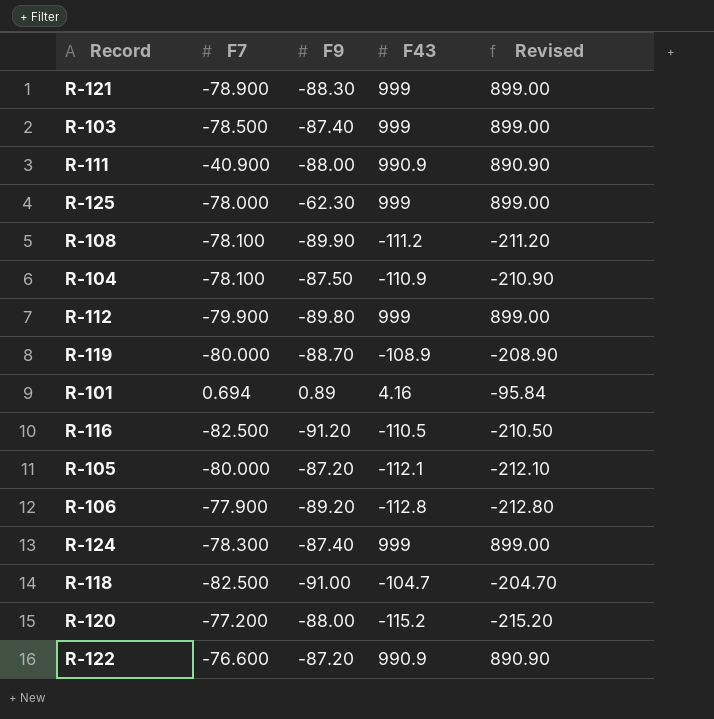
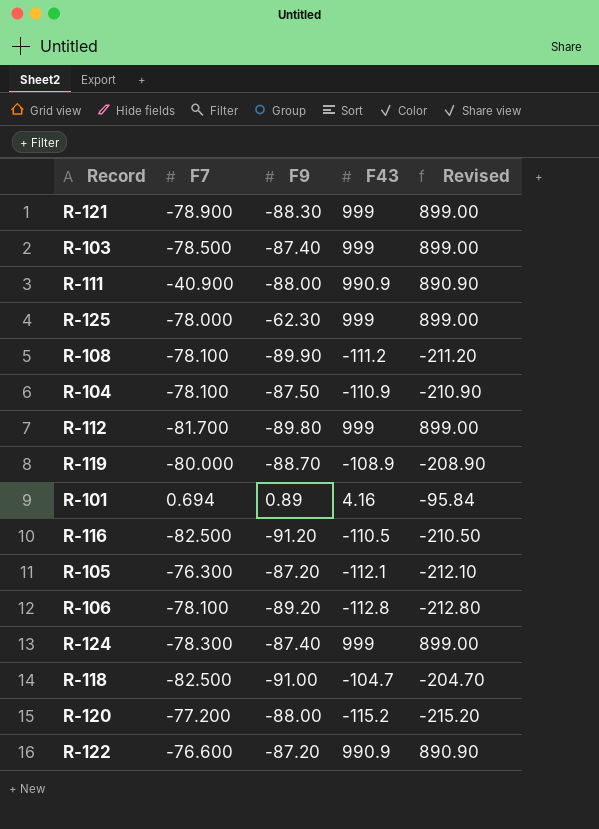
R-112 | F7: -79.900 -> -81.700
R-105 | F7: -80.000 -> -76.300
R-106 | F7: -77.900 -> -78.100

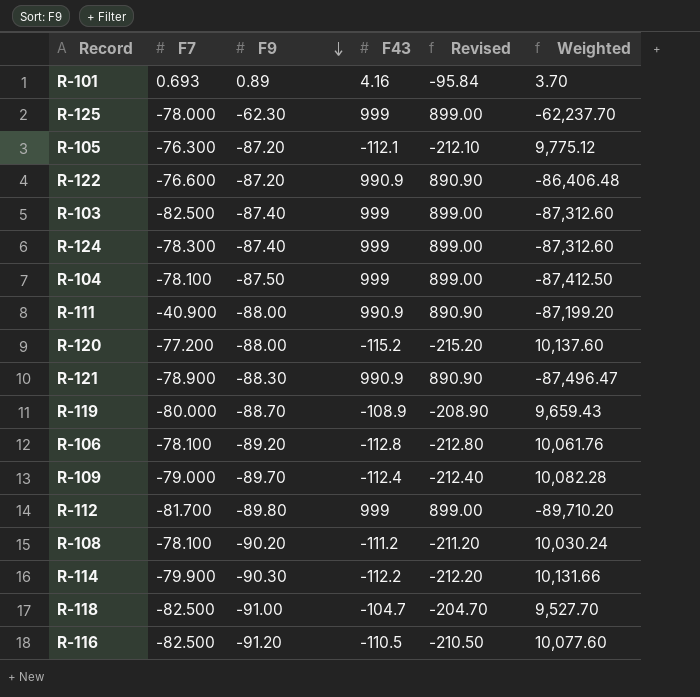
row order: none -> F9 descending
column Weighted | formula: none -> [F9] * [F43]
R-101 | F7: 0.694 -> 0.693
R-103 | F7: -78.500 -> -82.500
R-104 | F43: -110.9 -> 999
R-104 | Revised: -210.90 -> 899.00
R-121 | F43: 999 -> 990.9
R-121 | Revised: 899.00 -> 890.90
row R-109: none -> -79.000 | -89.70 | -112.4 | -212.40 | 10,082.28
R-108 | F9: -89.90 -> -90.20
row R-114: none -> -79.900 | -90.30 | -112.2 | -212.20 | 10,131.66

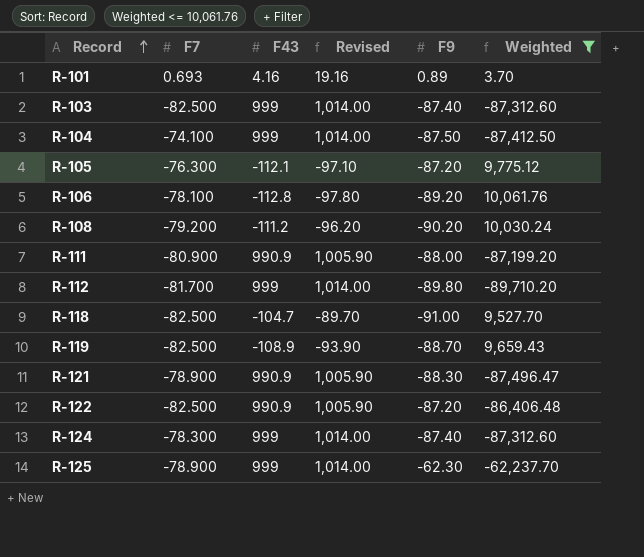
filter: none -> Weighted <= 10,061.76
row order: F9 descending -> Record ascending
column Revised | formula: [F43] - 100 -> [F43] + 15
column F9 | position: 3 -> 5
R-104 | F7: -78.100 -> -74.100
R-108 | F7: -78.100 -> -79.200
R-111 | F7: -40.900 -> -80.900
R-119 | F7: -80.000 -> -82.500
R-122 | F7: -76.600 -> -82.500
R-125 | F7: -78.000 -> -78.900

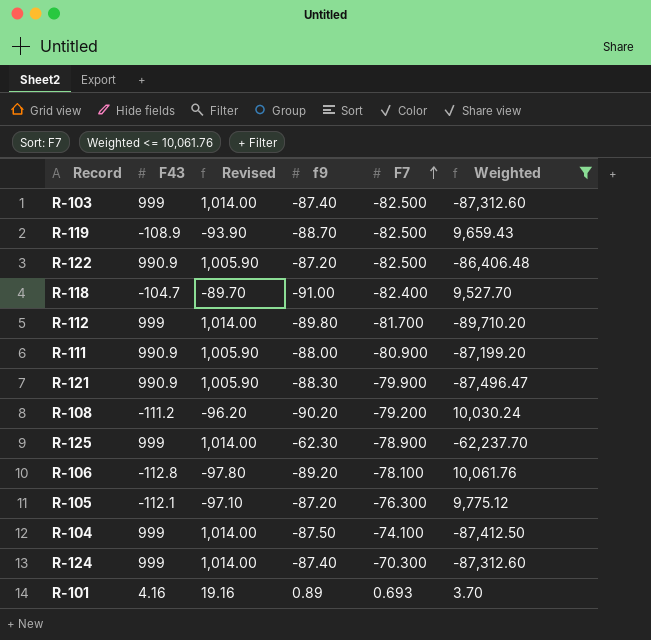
row order: Record ascending -> F7 ascending
column name: F9 -> f9
column F7 | position: 2 -> 5
R-118 | F7: -82.500 -> -82.400
R-121 | F7: -78.900 -> -79.900
R-124 | F7: -78.300 -> -70.300

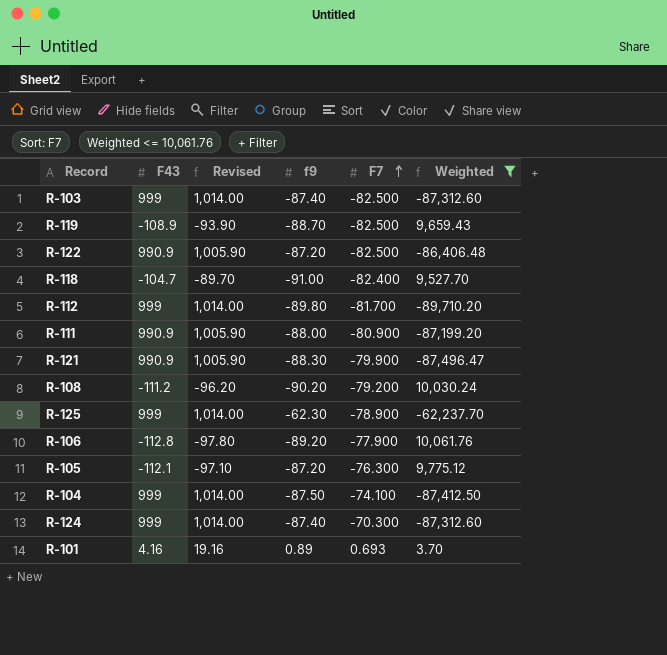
R-106 | F7: -78.100 -> -77.900

